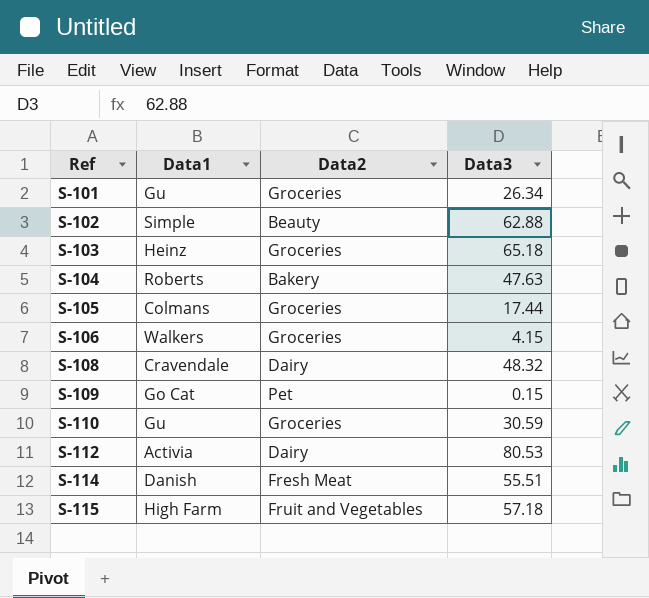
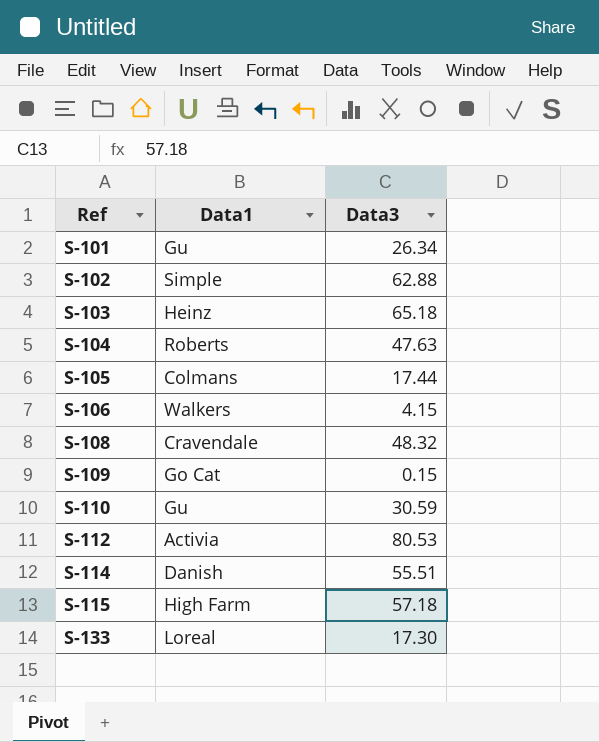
column Data2 | position: 3 -> none
row S-133: none -> Loreal | 17.30

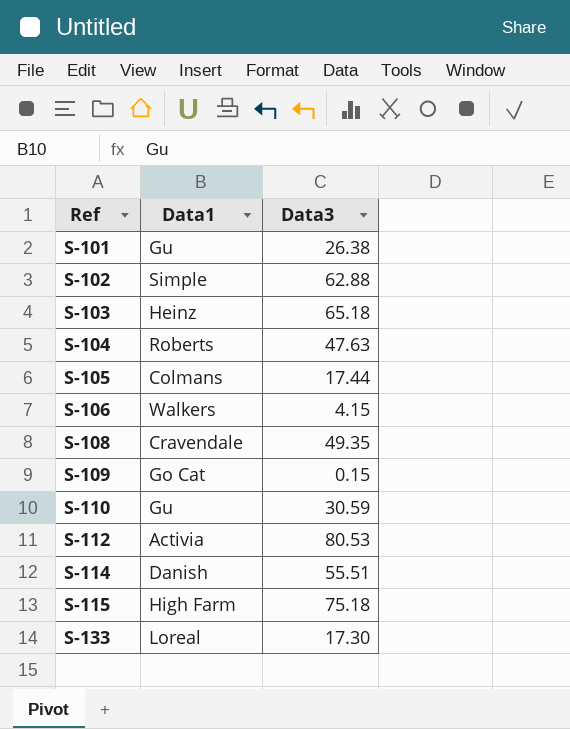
S-101 | Data3: 26.34 -> 26.38
S-108 | Data3: 48.32 -> 49.35
S-115 | Data3: 57.18 -> 75.18

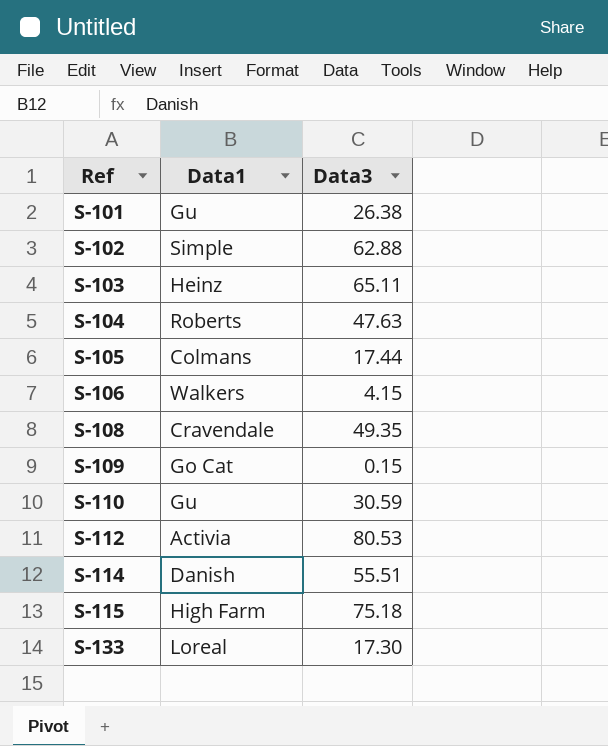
S-103 | Data3: 65.18 -> 65.11

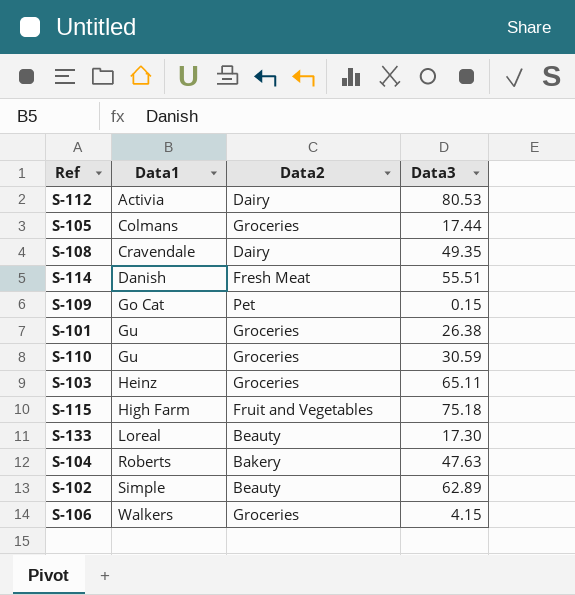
row order: Ref ascending -> Data1 ascending
column Data2 | position: none -> 3
S-102 | Data3: 62.88 -> 62.89

